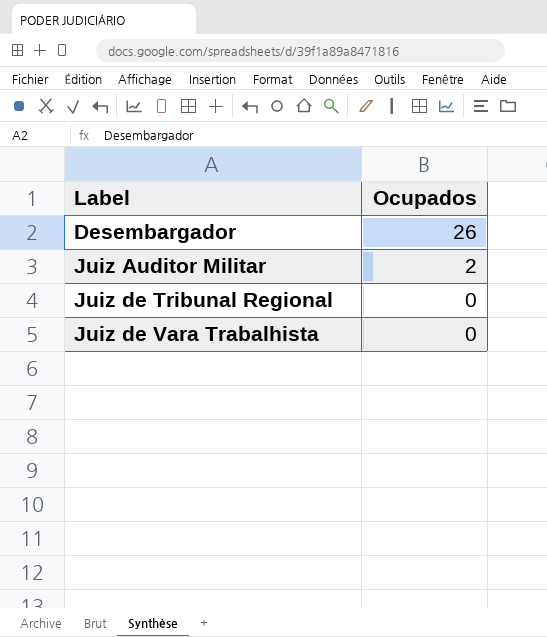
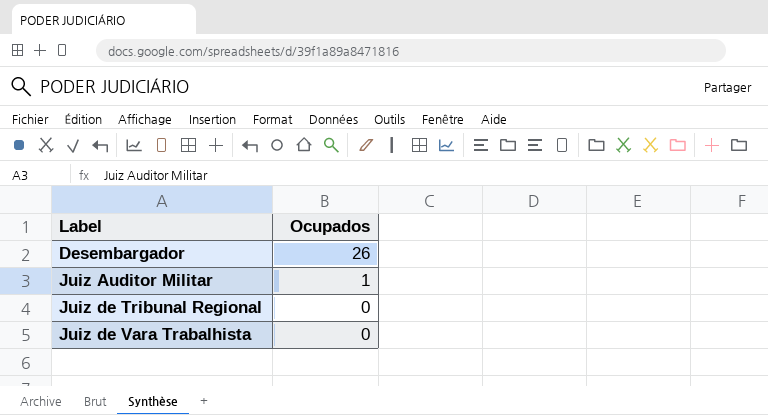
Juiz Auditor Militar | Ocupados: 2 -> 1

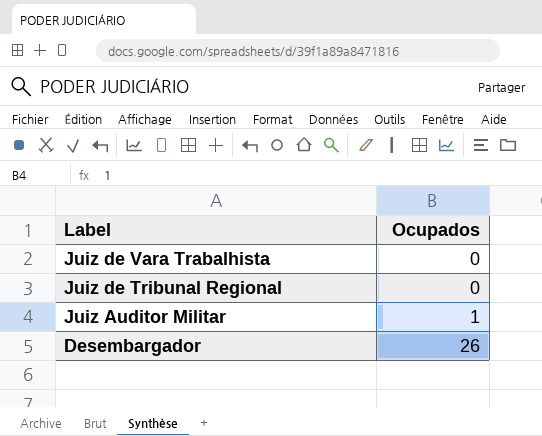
row order: Label ascending -> Label descending

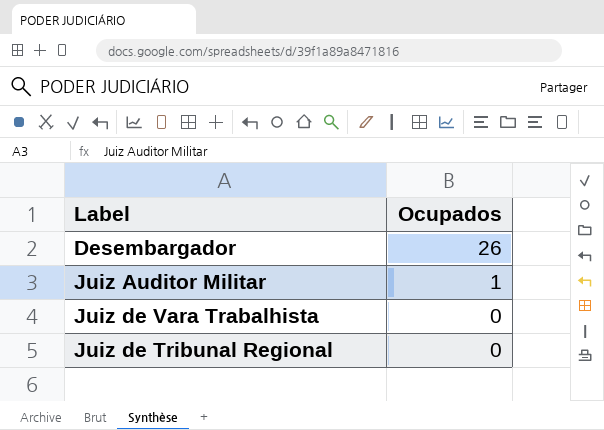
row order: Label descending -> Ocupados descending

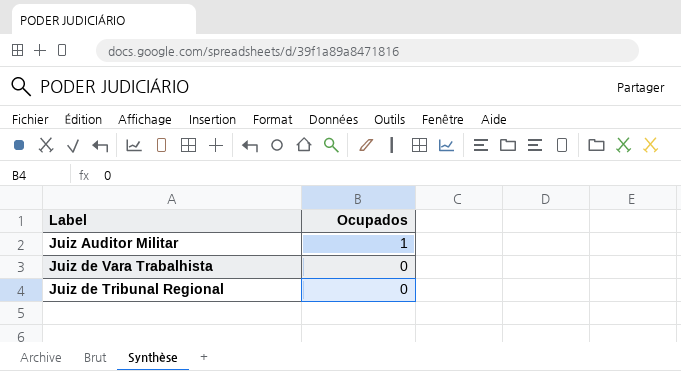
row Desembargador: 26 -> none

